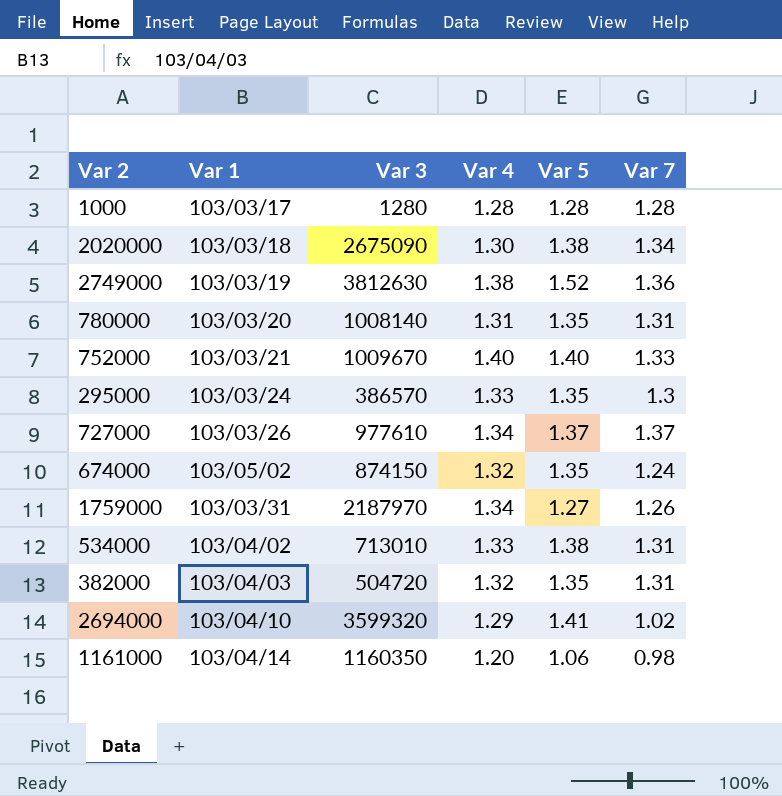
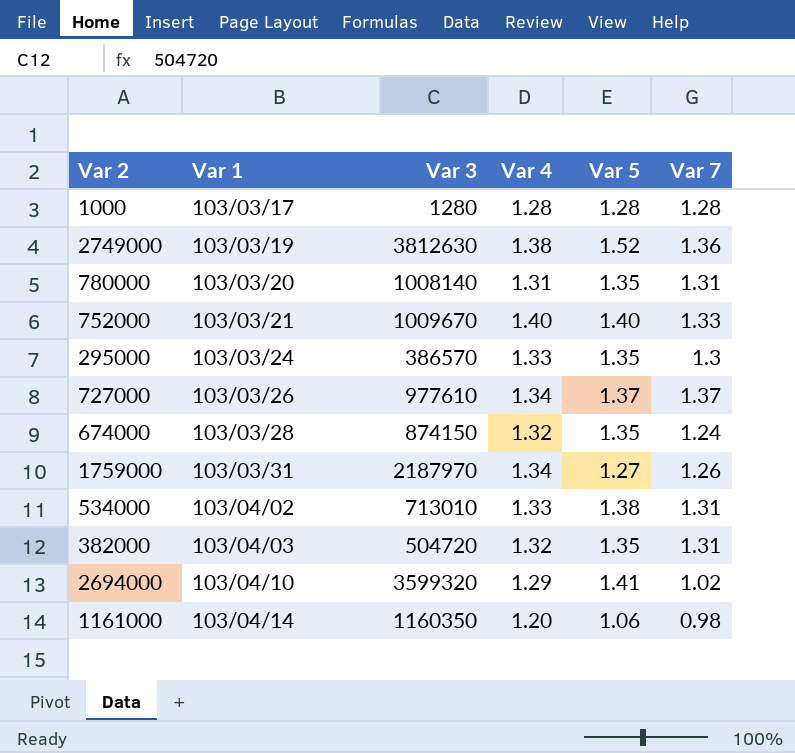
row 2020000: 103/03/18 | 2675090 | 1.30 | 1.38 | 1.34 -> none
674000 | Var 1: 103/05/02 -> 103/03/28

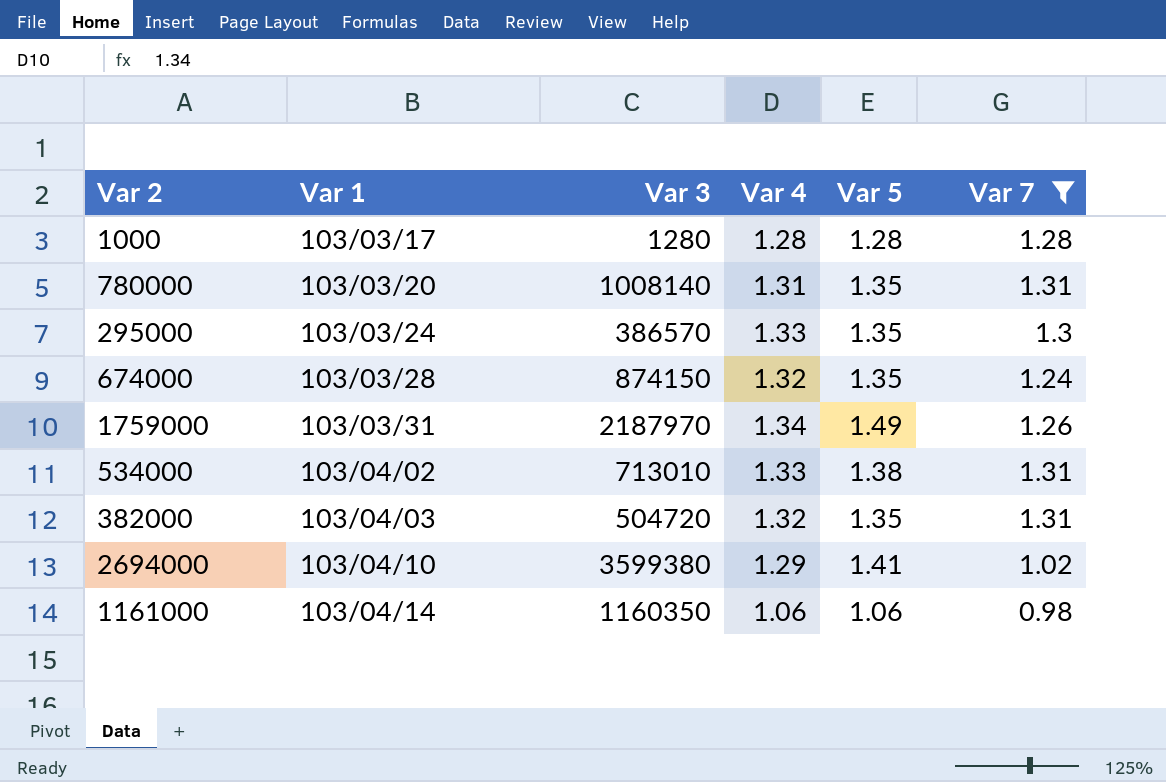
filter: none -> Var 7 <= 1.31
1759000 | Var 5: 1.27 -> 1.49
2694000 | Var 3: 3599320 -> 3599380
1161000 | Var 4: 1.20 -> 1.06

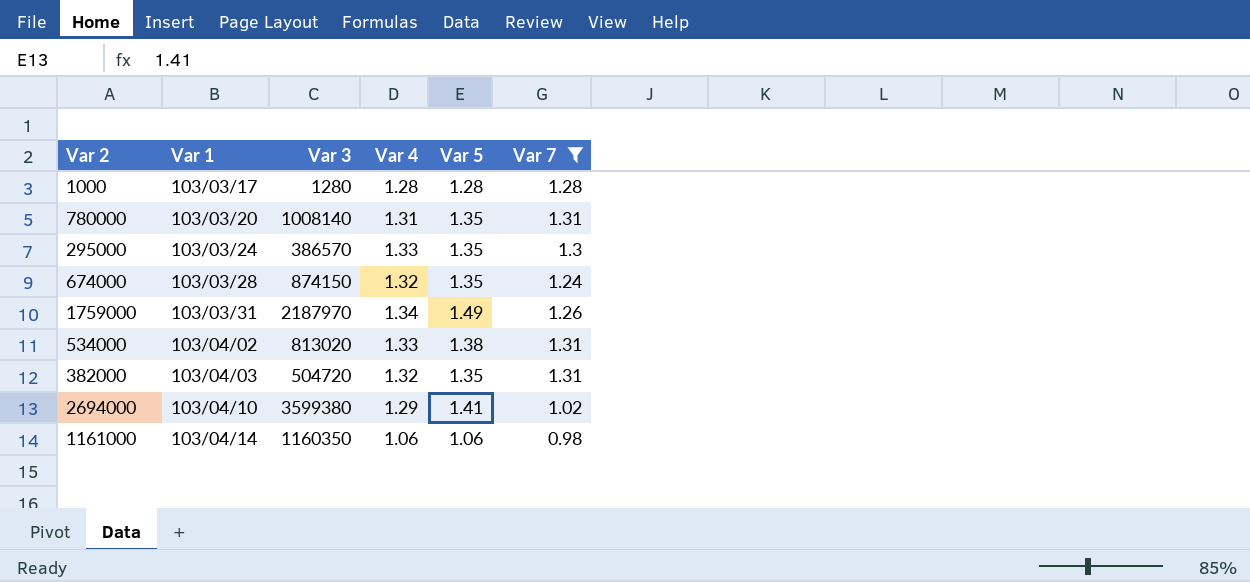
534000 | Var 3: 713010 -> 813020

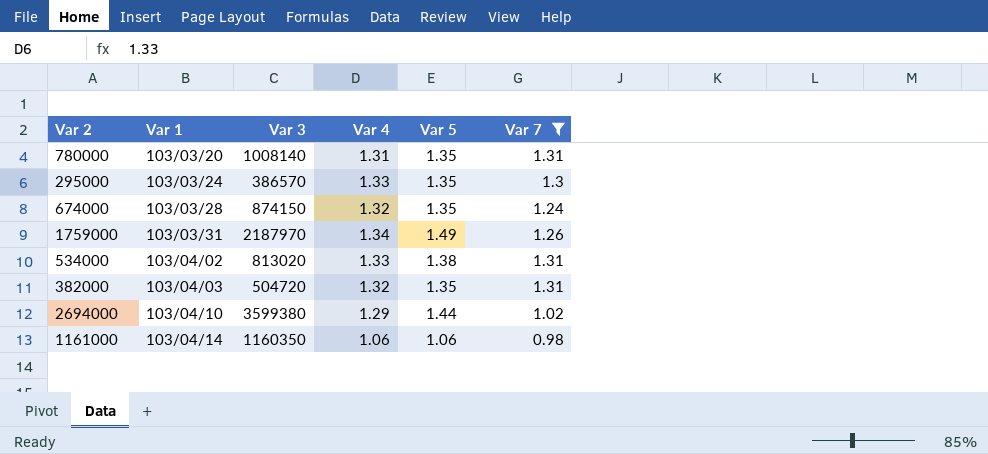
row 1000: 103/03/17 | 1280 | 1.28 | 1.28 | 1.28 -> none
2694000 | Var 5: 1.41 -> 1.44

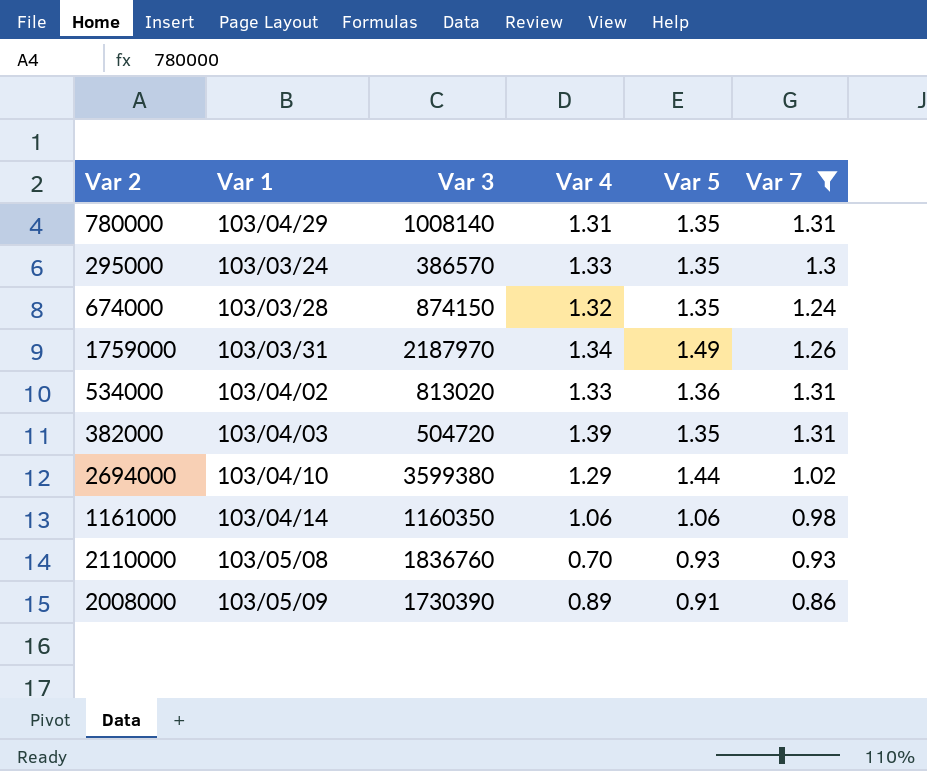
780000 | Var 1: 103/03/20 -> 103/04/29
534000 | Var 5: 1.38 -> 1.36
382000 | Var 4: 1.32 -> 1.39
row 2110000: none -> 103/05/08 | 1836760 | 0.70 | 0.93 | 0.93
row 2008000: none -> 103/05/09 | 1730390 | 0.89 | 0.91 | 0.86

